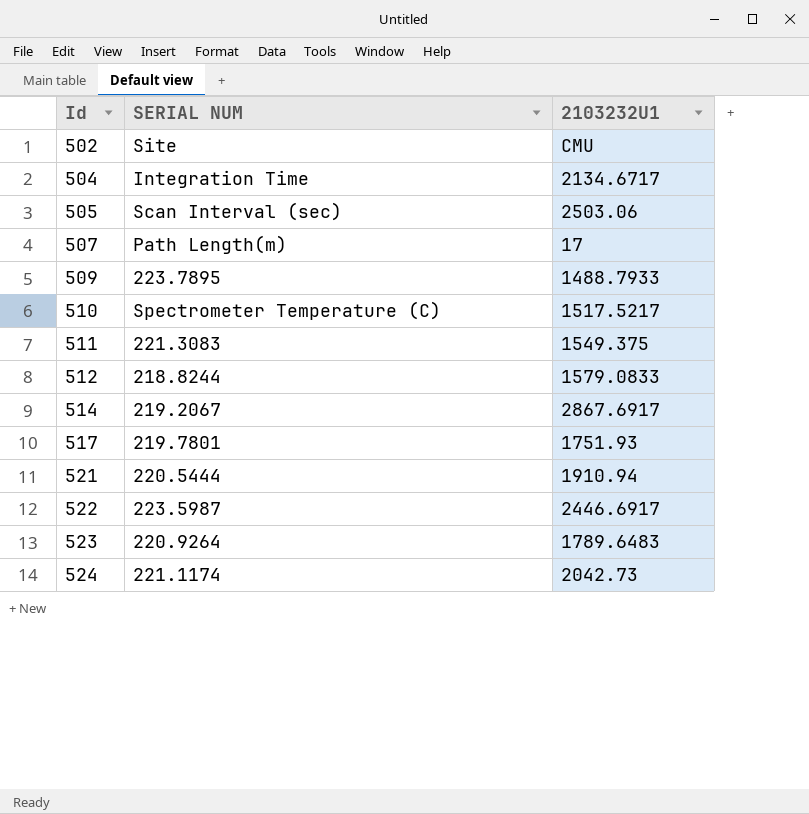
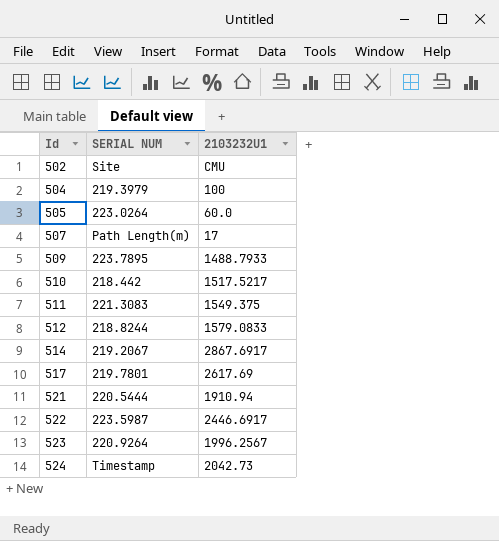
504 | SERIAL NUM: Integration Time -> 219.3979
504 | 2103232U1: 2134.6717 -> 100
505 | SERIAL NUM: Scan Interval (sec) -> 223.0264
505 | 2103232U1: 2503.06 -> 60.0
510 | SERIAL NUM: Spectrometer Temperature (C) -> 218.442
517 | 2103232U1: 1751.93 -> 2617.69
523 | 2103232U1: 1789.6483 -> 1996.2567
524 | SERIAL NUM: 221.1174 -> Timestamp

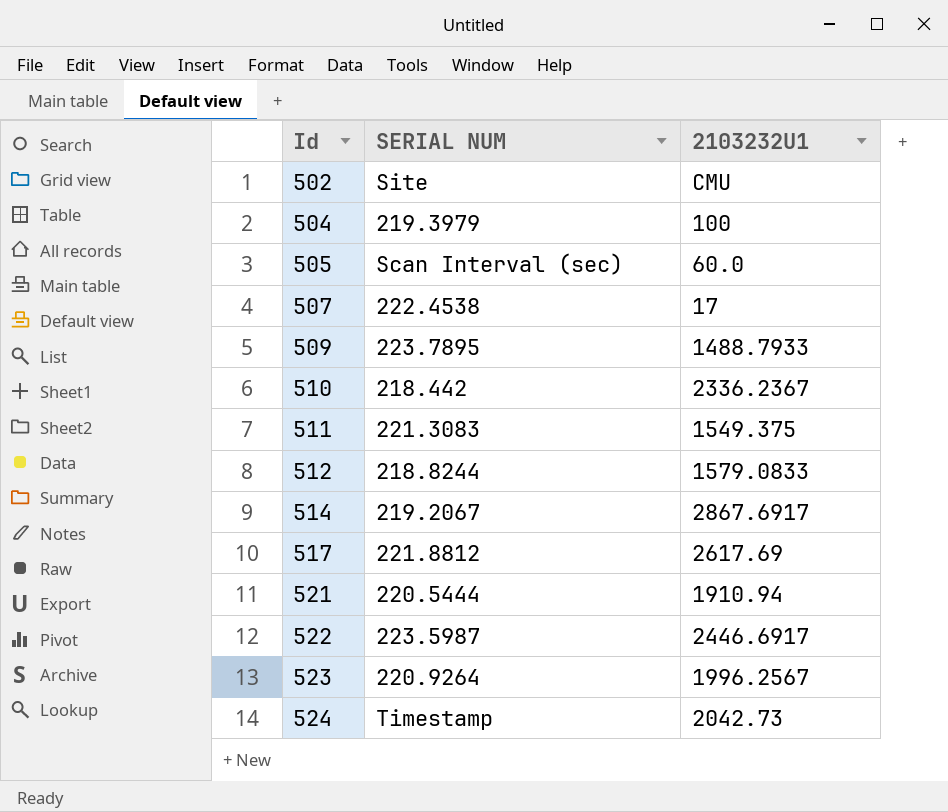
505 | SERIAL NUM: 223.0264 -> Scan Interval (sec)
507 | SERIAL NUM: Path Length(m) -> 222.4538
510 | 2103232U1: 1517.5217 -> 2336.2367
517 | SERIAL NUM: 219.7801 -> 221.8812

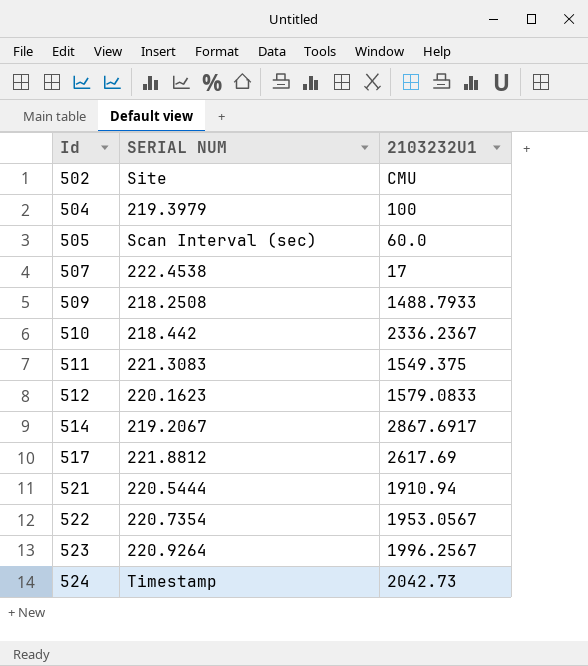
509 | SERIAL NUM: 223.7895 -> 218.2508
512 | SERIAL NUM: 218.8244 -> 220.1623
522 | SERIAL NUM: 223.5987 -> 220.7354
522 | 2103232U1: 2446.6917 -> 1953.0567

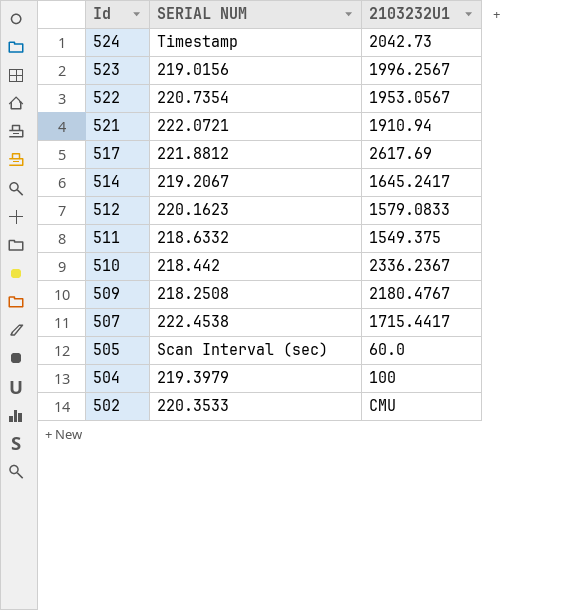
row order: Id ascending -> Id descending
523 | SERIAL NUM: 220.9264 -> 219.0156
521 | SERIAL NUM: 220.5444 -> 222.0721
514 | 2103232U1: 2867.6917 -> 1645.2417
511 | SERIAL NUM: 221.3083 -> 218.6332
509 | 2103232U1: 1488.7933 -> 2180.4767
507 | 2103232U1: 17 -> 1715.4417
502 | SERIAL NUM: Site -> 220.3533

